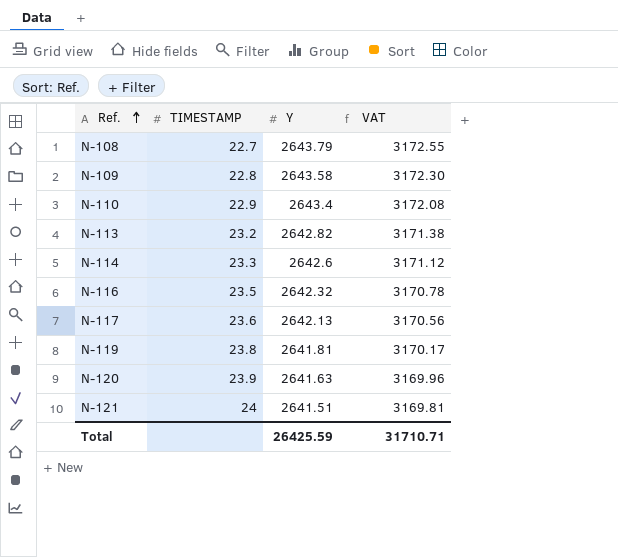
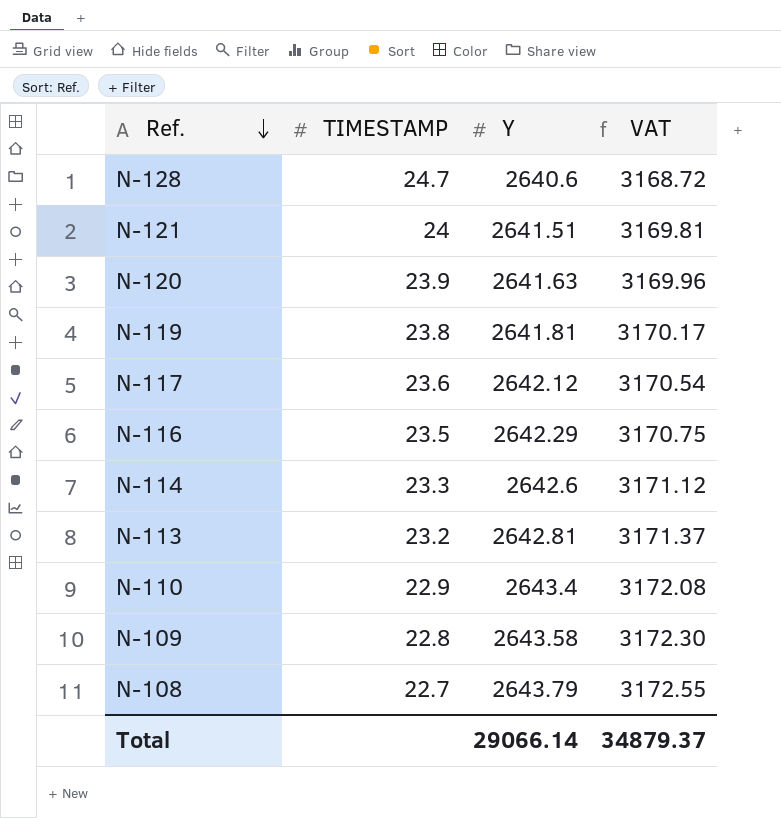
row order: Ref. ascending -> Ref. descending
row N-128: none -> 24.7 | 2640.6 | 3168.72
N-117 | Y: 2642.13 -> 2642.12
N-117 | VAT: 3170.56 -> 3170.54
N-116 | Y: 2642.32 -> 2642.29
N-116 | VAT: 3170.78 -> 3170.75
N-113 | Y: 2642.82 -> 2642.81
N-113 | VAT: 3171.38 -> 3171.37
Total | Y: 26425.59 -> 29066.14
Total | VAT: 31710.71 -> 34879.37

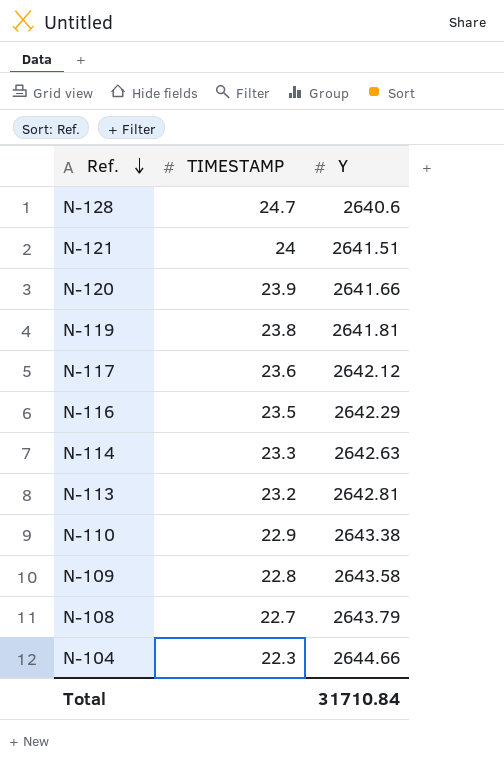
column VAT | formula: [Y] * 1.2 -> none
N-120 | Y: 2641.63 -> 2641.66
N-114 | Y: 2642.6 -> 2642.63
N-110 | Y: 2643.4 -> 2643.38
row N-104: none -> 22.3 | 2644.66
Total | Y: 29066.14 -> 31710.84

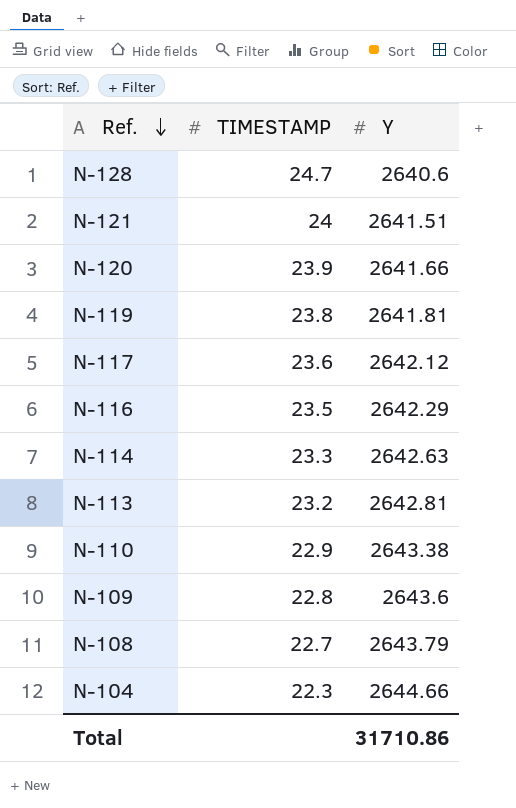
N-109 | Y: 2643.58 -> 2643.6
Total | Y: 31710.84 -> 31710.86

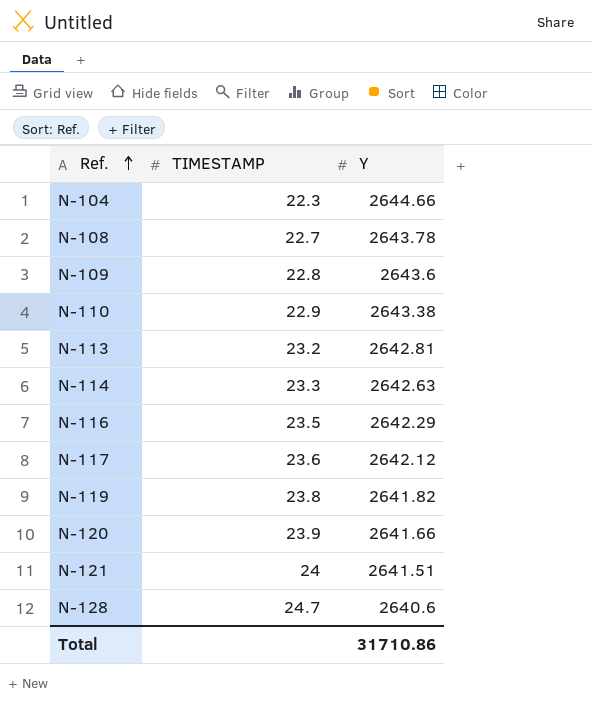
row order: Ref. descending -> Ref. ascending
N-108 | Y: 2643.79 -> 2643.78
N-119 | Y: 2641.81 -> 2641.82

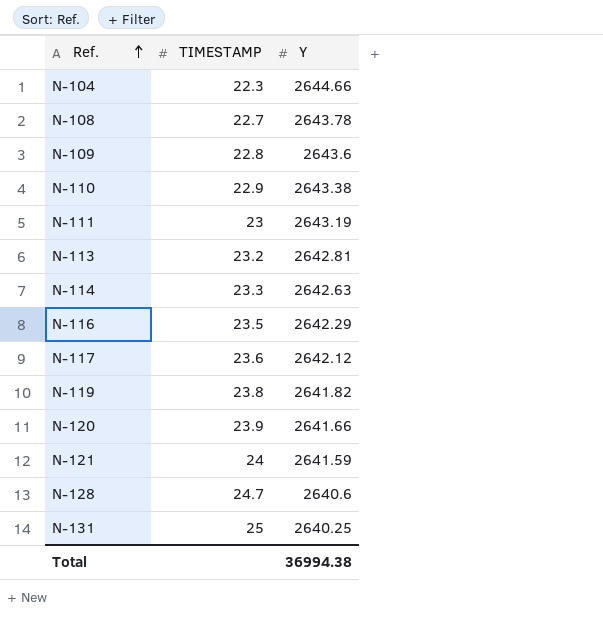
row N-111: none -> 23 | 2643.19
N-121 | Y: 2641.51 -> 2641.59
row N-131: none -> 25 | 2640.25
Total | Y: 31710.86 -> 36994.38

